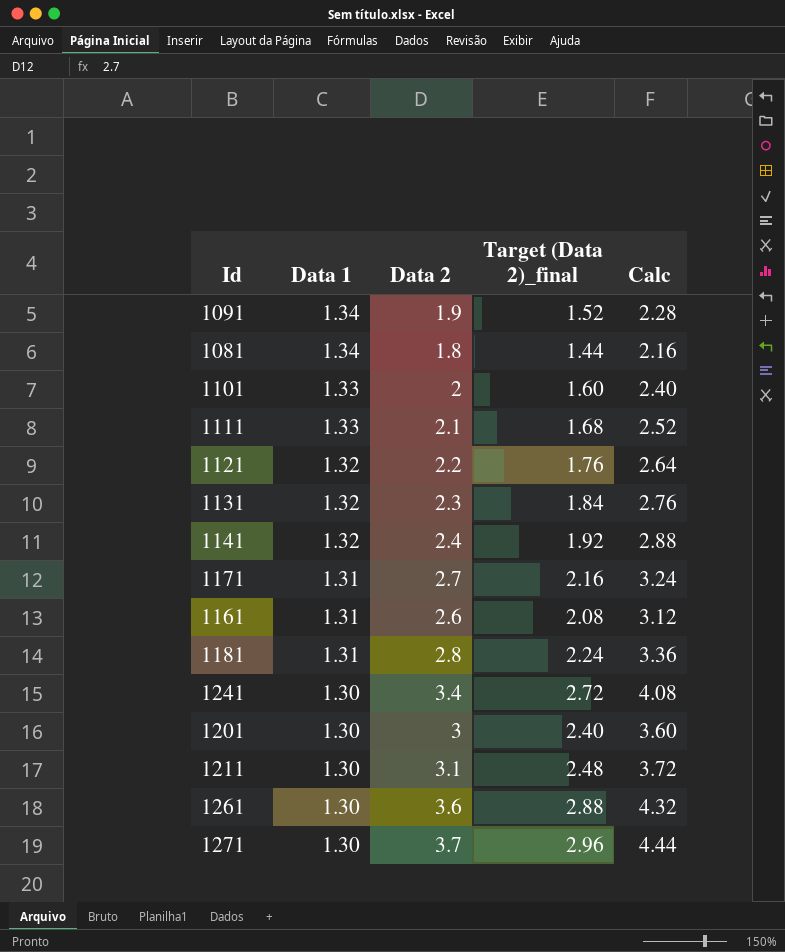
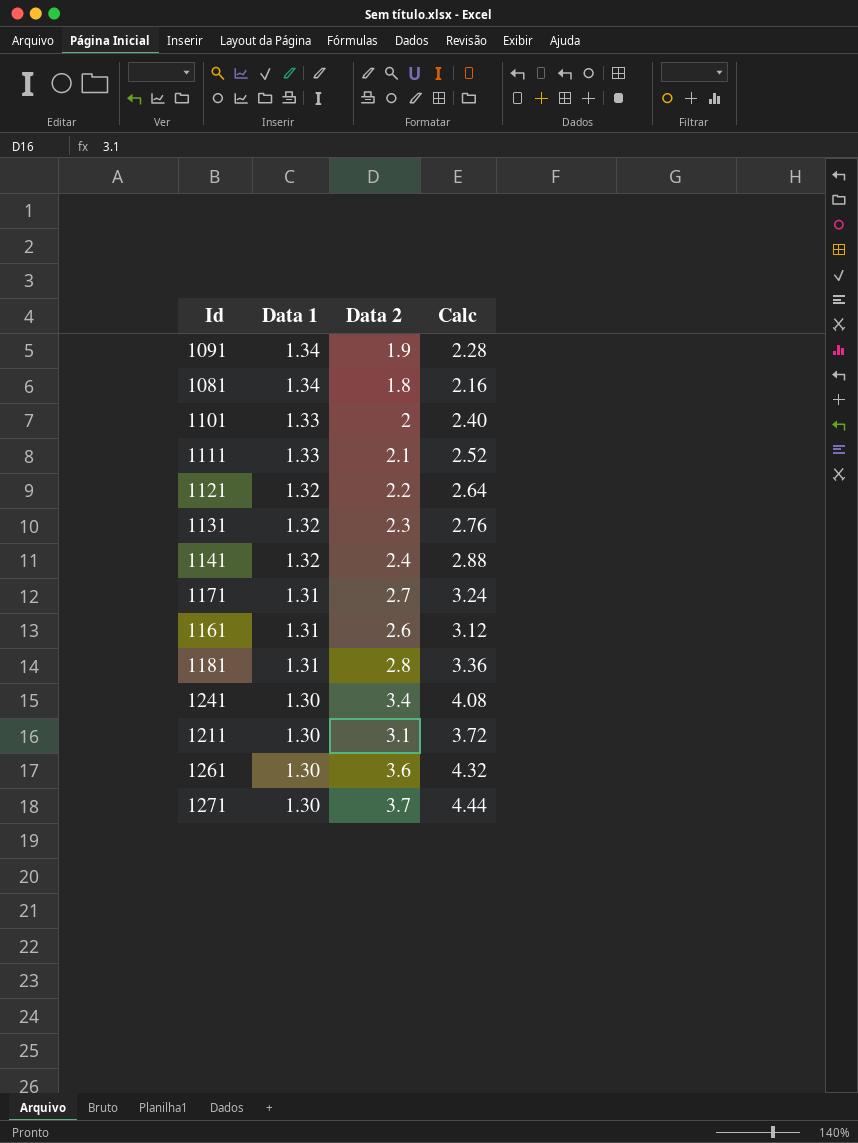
column Target (Data 2)_final | formula: [Data 2] * 0.8 -> none
row 1201: 1.30 | 3 | 2.40 | 3.60 -> none

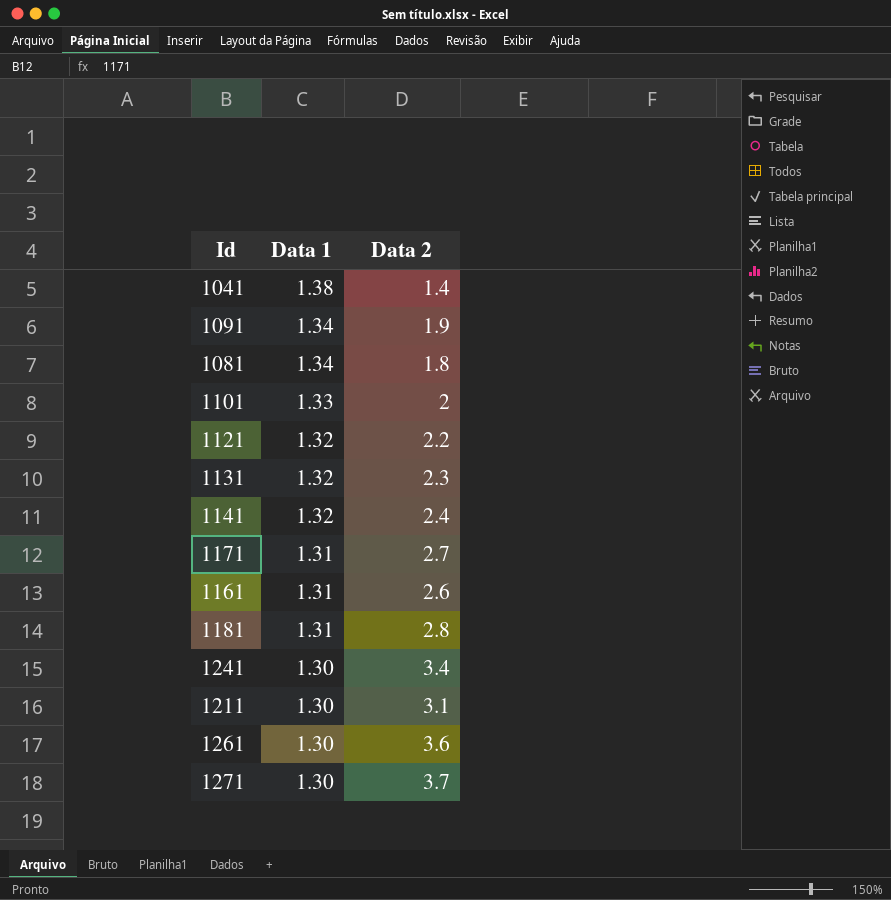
column Calc | formula: [Data 2] * 1.2 -> none
row 1111: 1.33 | 2.1 | 2.52 -> none
row 1041: none -> 1.38 | 1.4

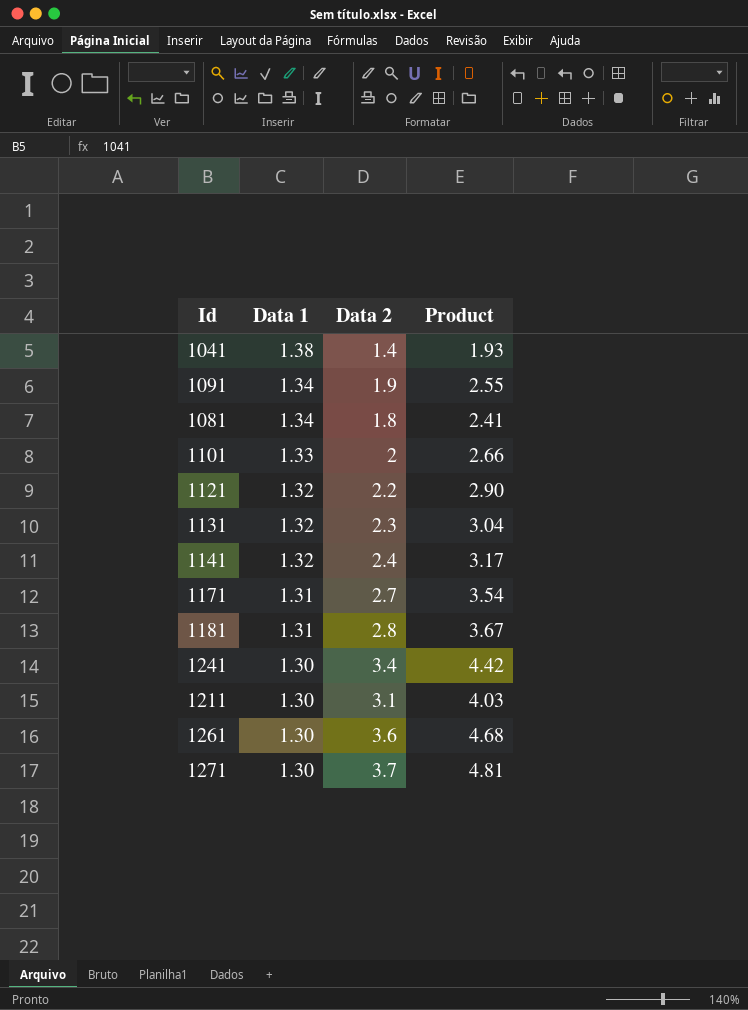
column Product | formula: none -> [Data 1] * [Data 2]
row 1161: 1.31 | 2.6 -> none

